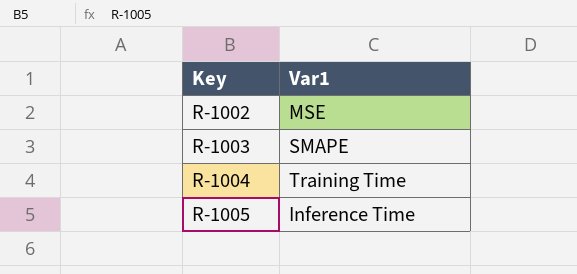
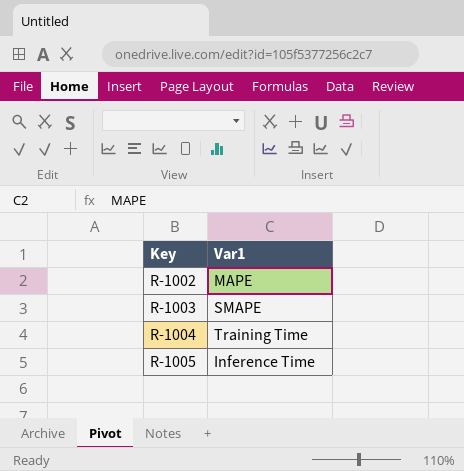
R-1002 | Var1: MSE -> MAPE

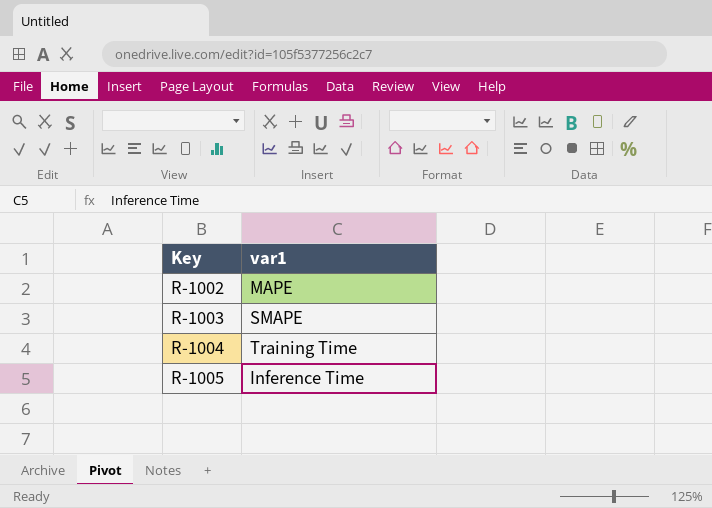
column name: Var1 -> var1

